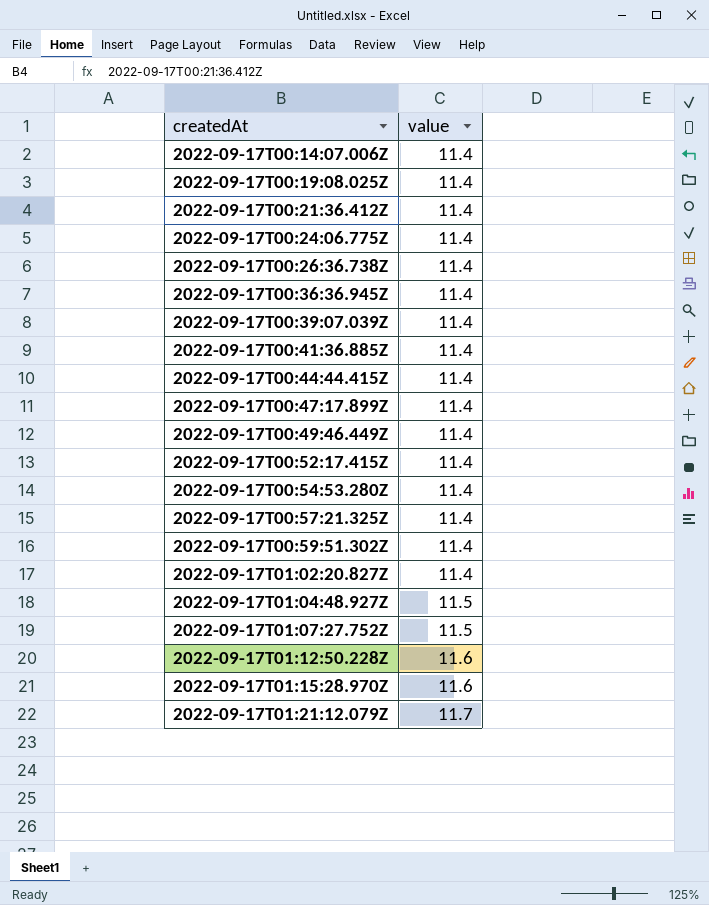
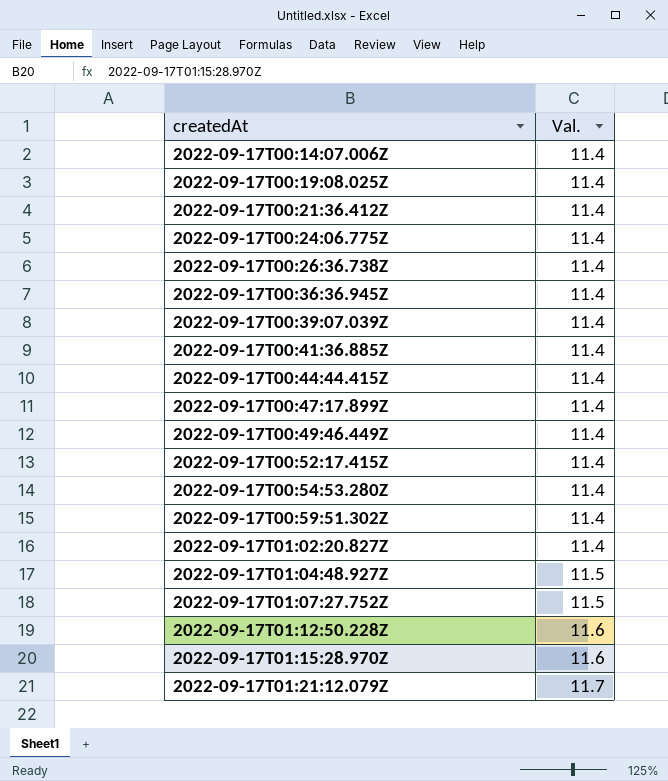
column name: value -> Val.
row 2022-09-17T00:57:21.325Z: 11.4 -> none

